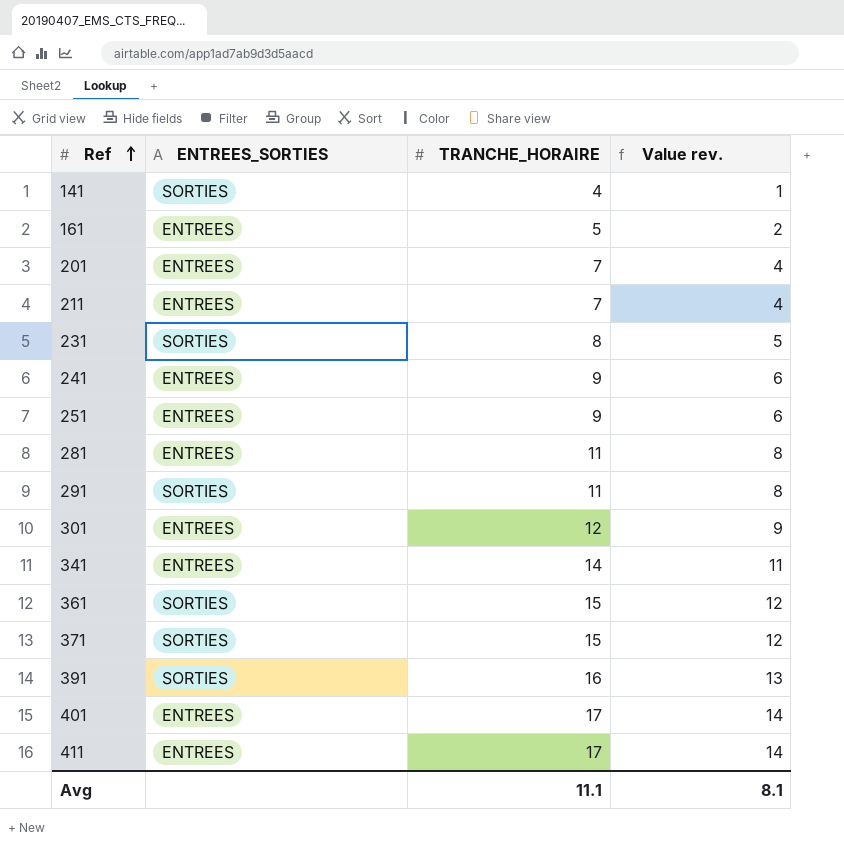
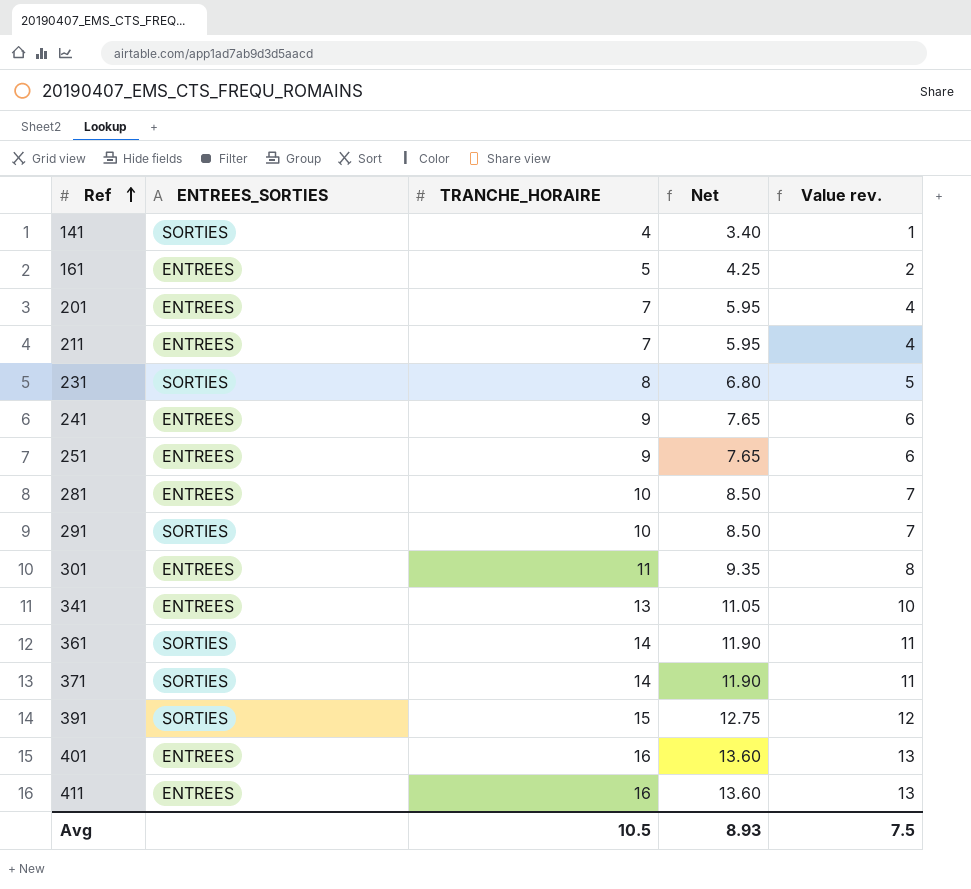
column Net | formula: none -> [TRANCHE_HORAIRE] * 0.85
281 | TRANCHE_HORAIRE: 11 -> 10
281 | Value rev.: 8 -> 7
291 | TRANCHE_HORAIRE: 11 -> 10
291 | Value rev.: 8 -> 7
301 | TRANCHE_HORAIRE: 12 -> 11
301 | Value rev.: 9 -> 8
341 | TRANCHE_HORAIRE: 14 -> 13
341 | Value rev.: 11 -> 10
361 | TRANCHE_HORAIRE: 15 -> 14
361 | Value rev.: 12 -> 11
371 | TRANCHE_HORAIRE: 15 -> 14
371 | Value rev.: 12 -> 11
391 | TRANCHE_HORAIRE: 16 -> 15
391 | Value rev.: 13 -> 12
401 | TRANCHE_HORAIRE: 17 -> 16
401 | Value rev.: 14 -> 13
411 | TRANCHE_HORAIRE: 17 -> 16
411 | Value rev.: 14 -> 13
Avg | TRANCHE_HORAIRE: 11.1 -> 10.5
Avg | Value rev.: 8.1 -> 7.5

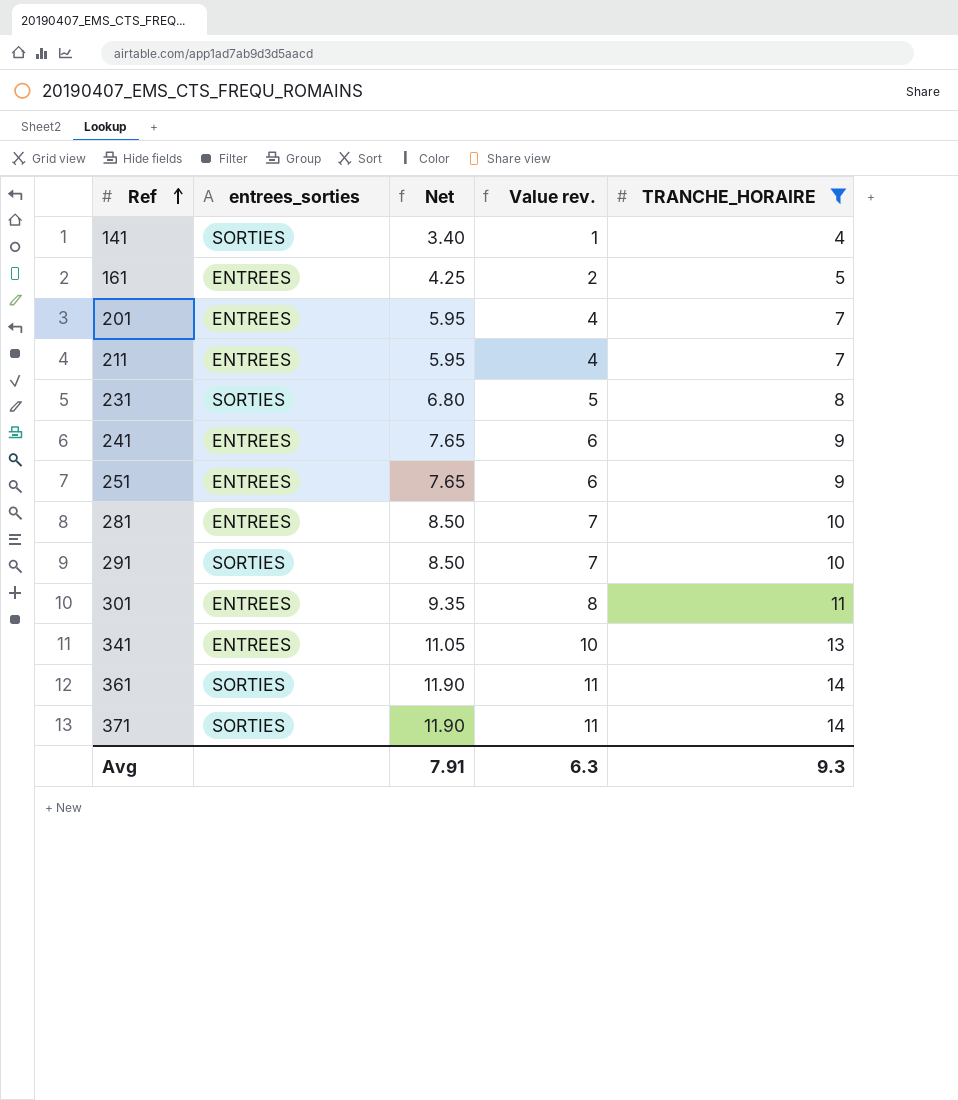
filter: none -> TRANCHE_HORAIRE <= 14
column name: ENTREES_SORTIES -> entrees_sorties
column TRANCHE_HORAIRE | position: 3 -> 5
Avg | Net: 8.93 -> 7.91
Avg | Value rev.: 7.5 -> 6.3
Avg | TRANCHE_HORAIRE: 10.5 -> 9.3

